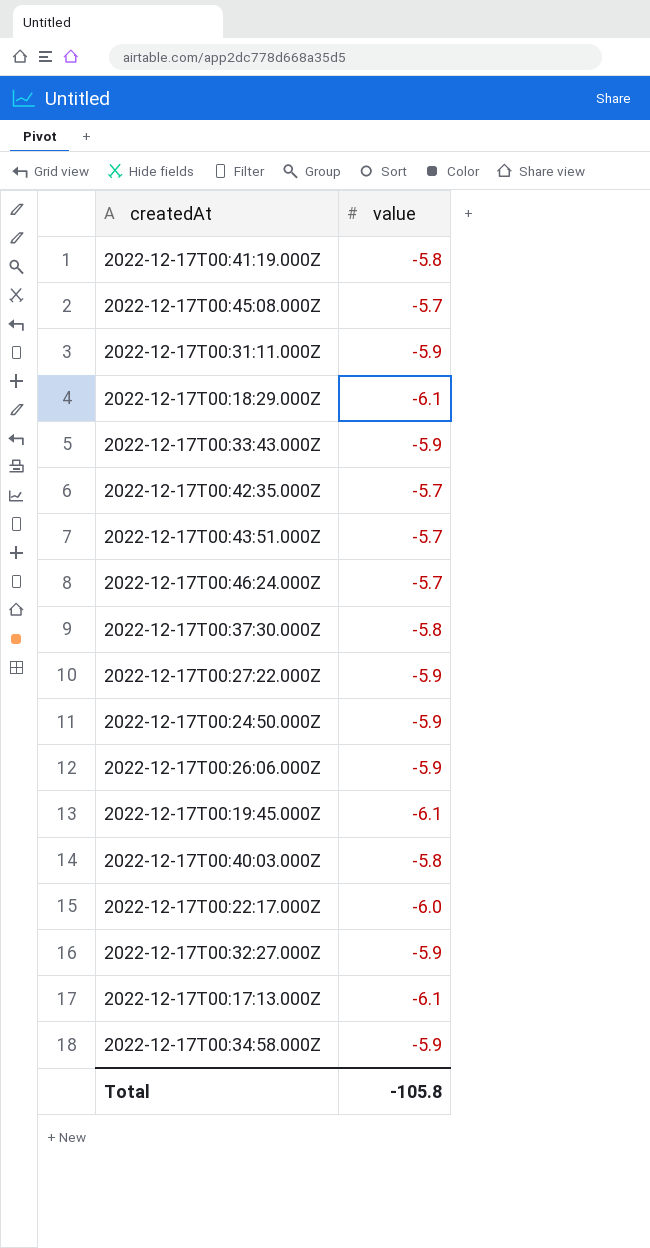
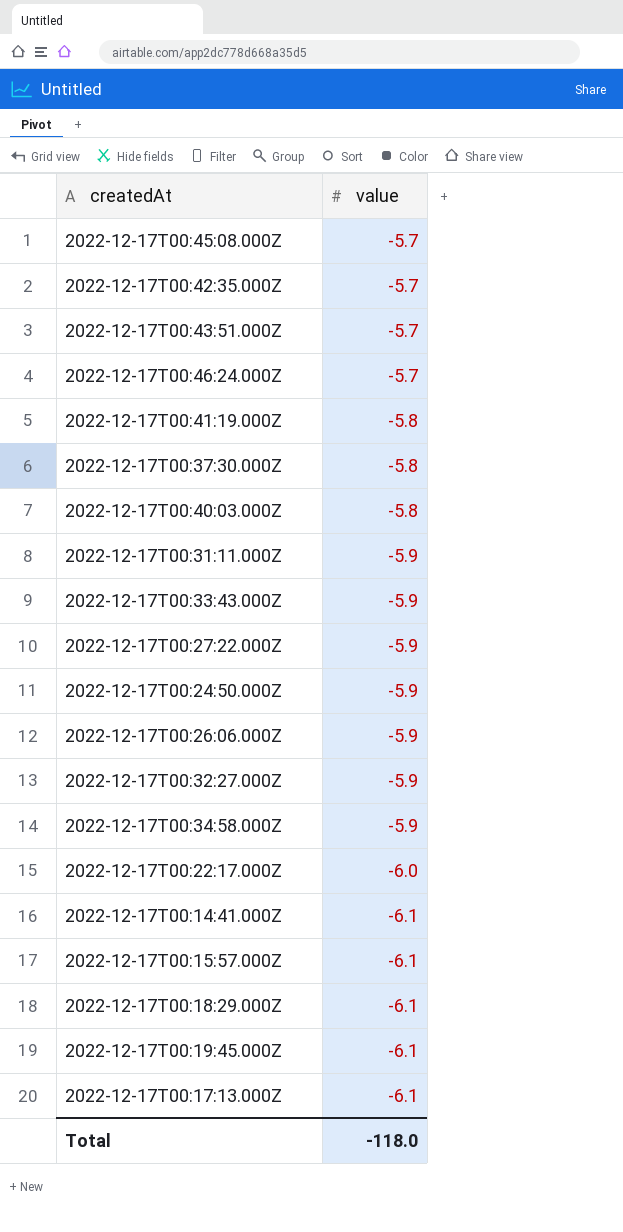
row order: none -> value descending
row 2022-12-17T00:14:41.000Z: none -> -6.1
row 2022-12-17T00:15:57.000Z: none -> -6.1
Total | value: -105.8 -> -118.0

